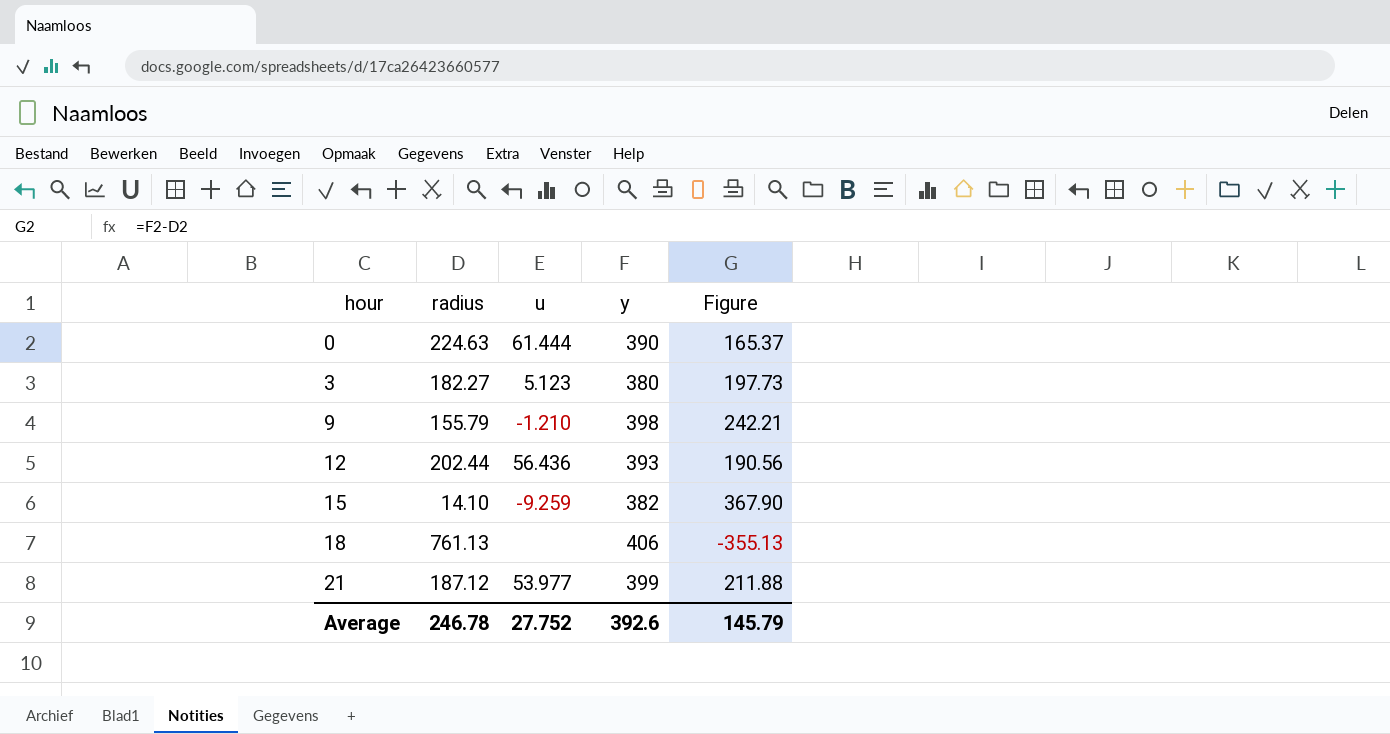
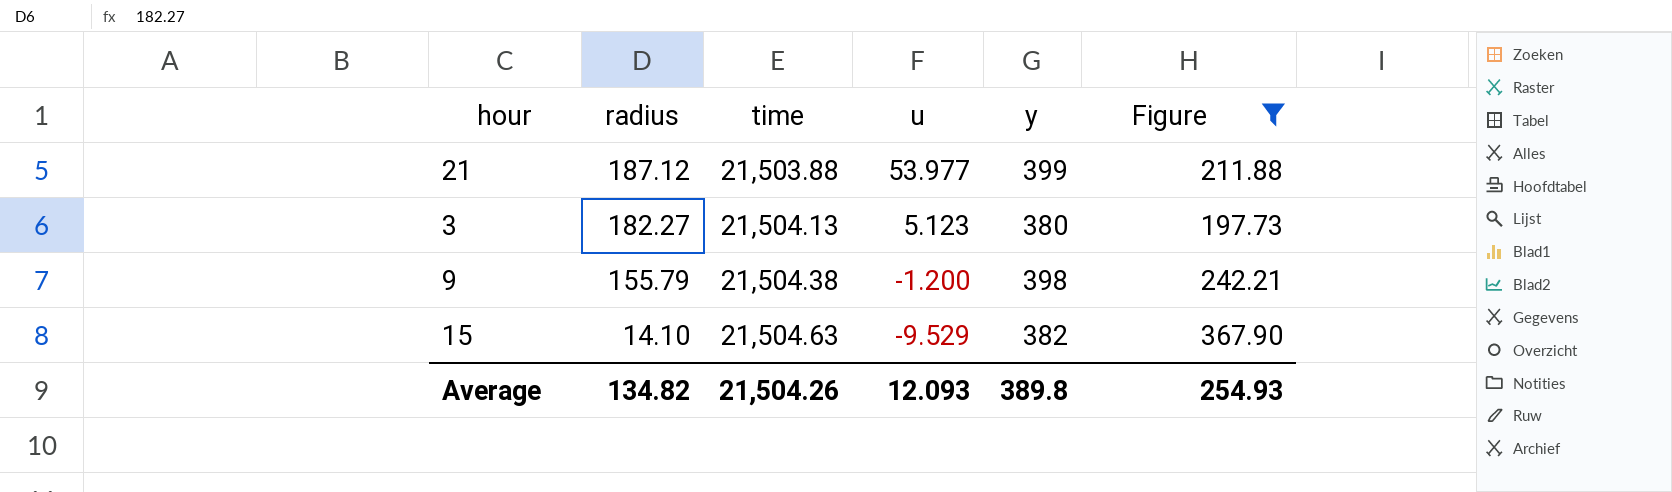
filter: none -> Figure >= 197.73
row order: hour ascending -> radius descending
column time | position: none -> 3
9 | u: -1.210 -> -1.200
15 | u: -9.259 -> -9.529
Average | radius: 246.78 -> 134.82
Average | u: 27.752 -> 12.093
Average | y: 392.6 -> 389.8
Average | Figure: 145.79 -> 254.93

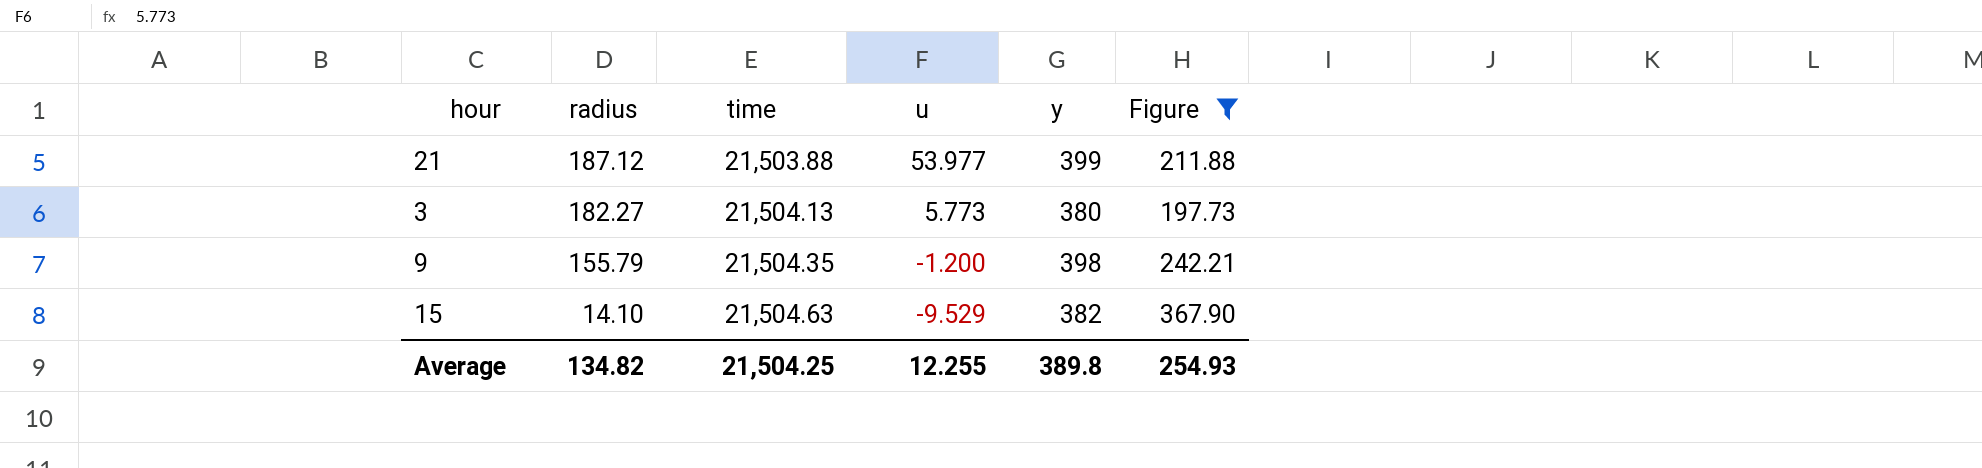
3 | u: 5.123 -> 5.773
9 | time: 21,504.38 -> 21,504.35
Average | time: 21,504.26 -> 21,504.25
Average | u: 12.093 -> 12.255

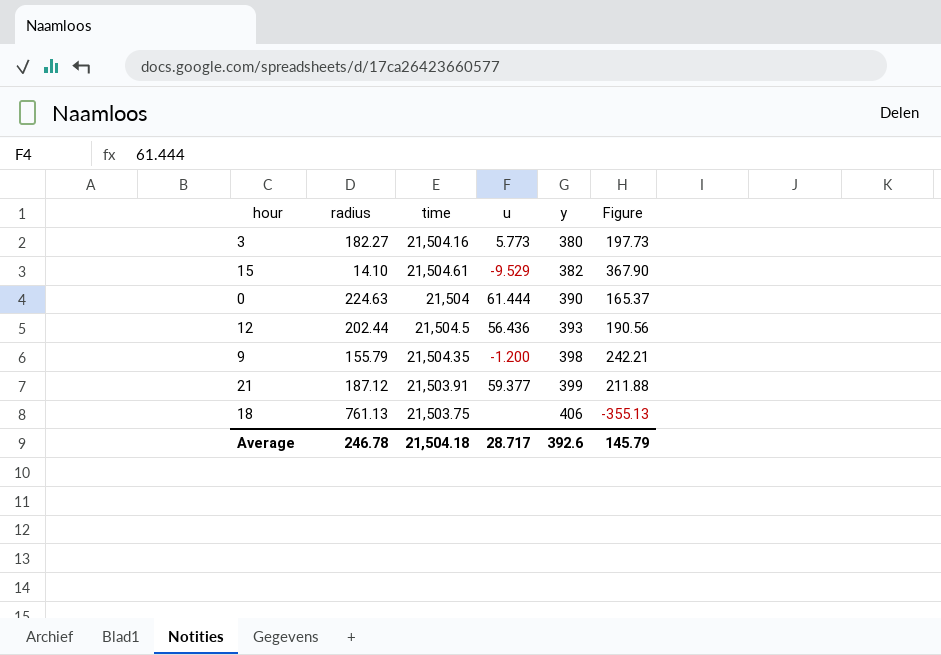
filter: Figure >= 197.73 -> none
row order: radius descending -> y ascending
3 | time: 21,504.13 -> 21,504.16
15 | time: 21,504.63 -> 21,504.61
21 | time: 21,503.88 -> 21,503.91
21 | u: 53.977 -> 59.377
Average | radius: 134.82 -> 246.78
Average | time: 21,504.25 -> 21,504.18
Average | u: 12.255 -> 28.717
Average | y: 389.8 -> 392.6
Average | Figure: 254.93 -> 145.79

